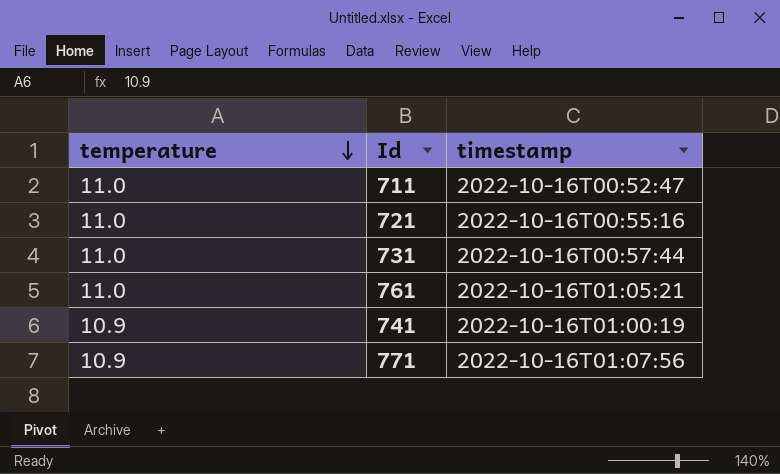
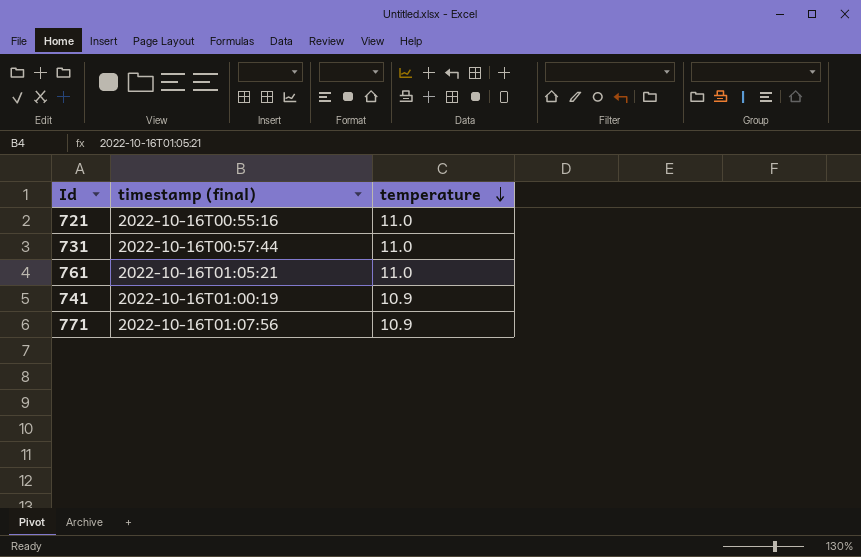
column name: timestamp -> timestamp (final)
column temperature | position: 1 -> 3
row 711: 11.0 | 2022-10-16T00:52:47 -> none

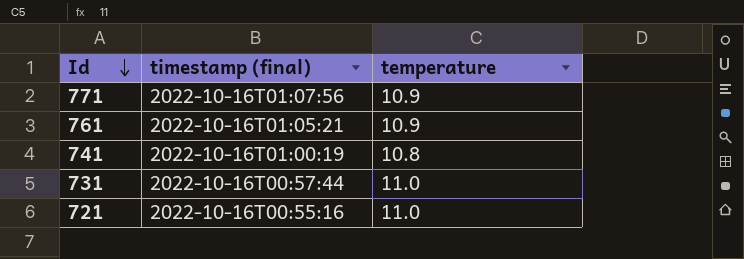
row order: temperature descending -> Id descending
761 | temperature: 11.0 -> 10.9
741 | temperature: 10.9 -> 10.8

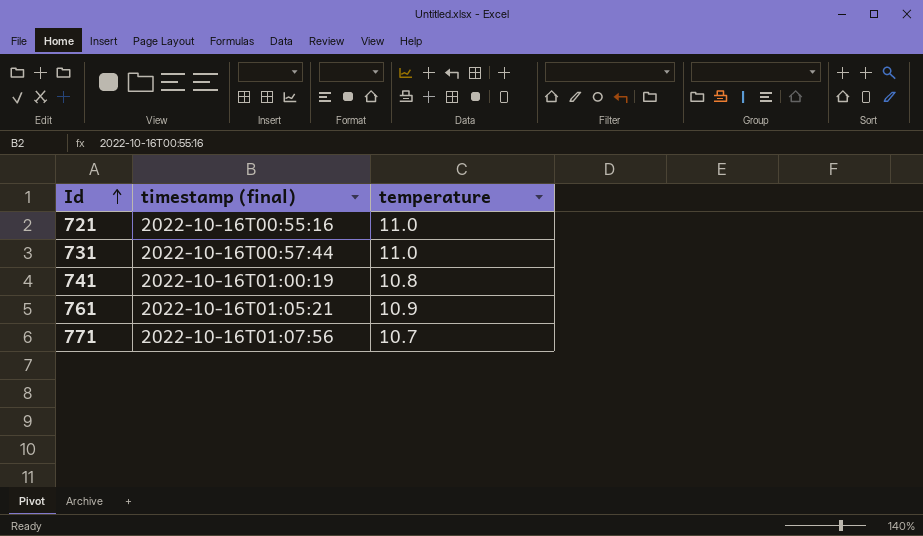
row order: Id descending -> Id ascending
771 | temperature: 10.9 -> 10.7

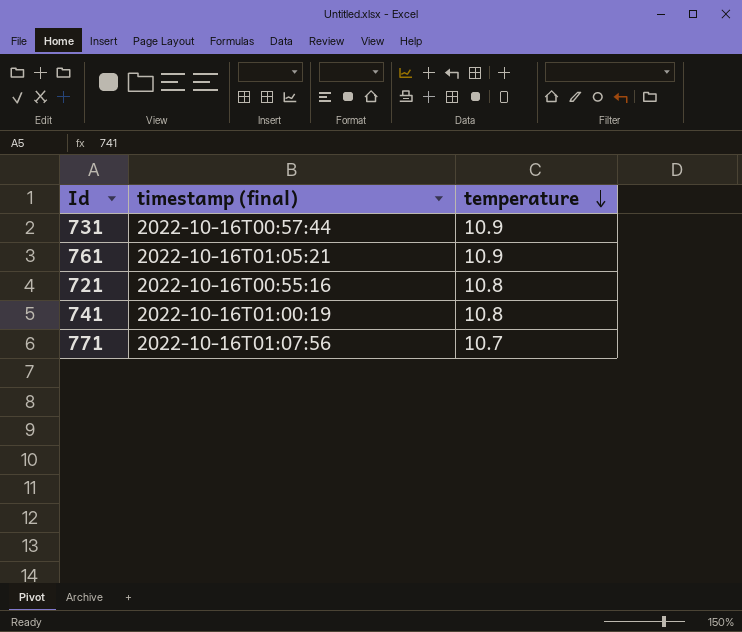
row order: Id ascending -> temperature descending
731 | temperature: 11.0 -> 10.9
721 | temperature: 11.0 -> 10.8

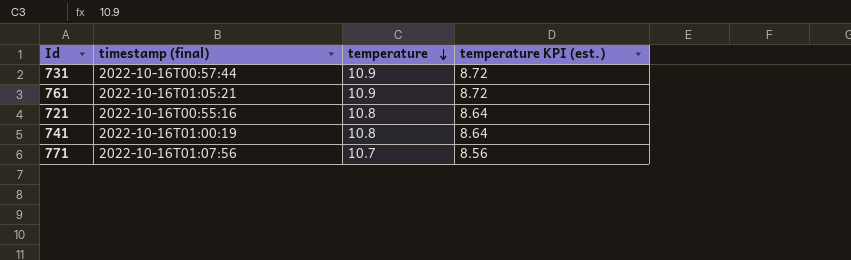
column temperature KPI (est.) | formula: none -> [temperature] * 0.8

